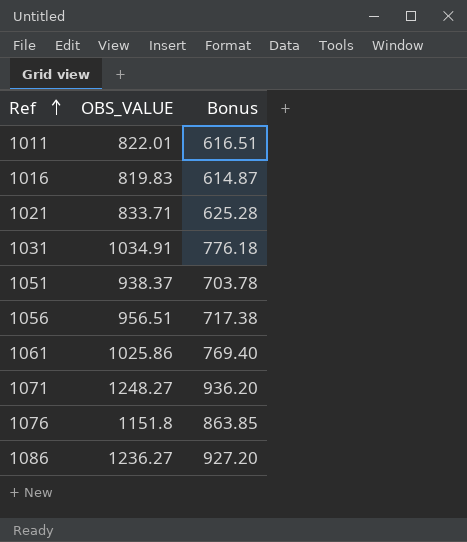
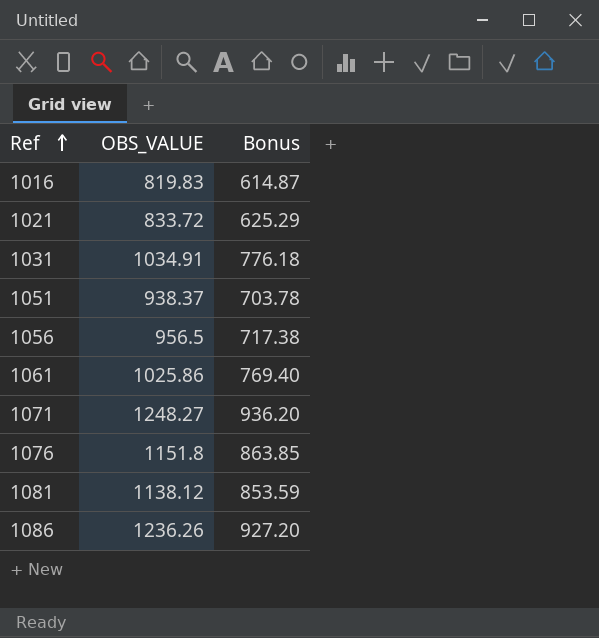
row 1011: 822.01 | 616.51 -> none
1021 | OBS_VALUE: 833.71 -> 833.72
1021 | Bonus: 625.28 -> 625.29
1056 | OBS_VALUE: 956.51 -> 956.5
row 1081: none -> 1138.12 | 853.59
1086 | OBS_VALUE: 1236.27 -> 1236.26

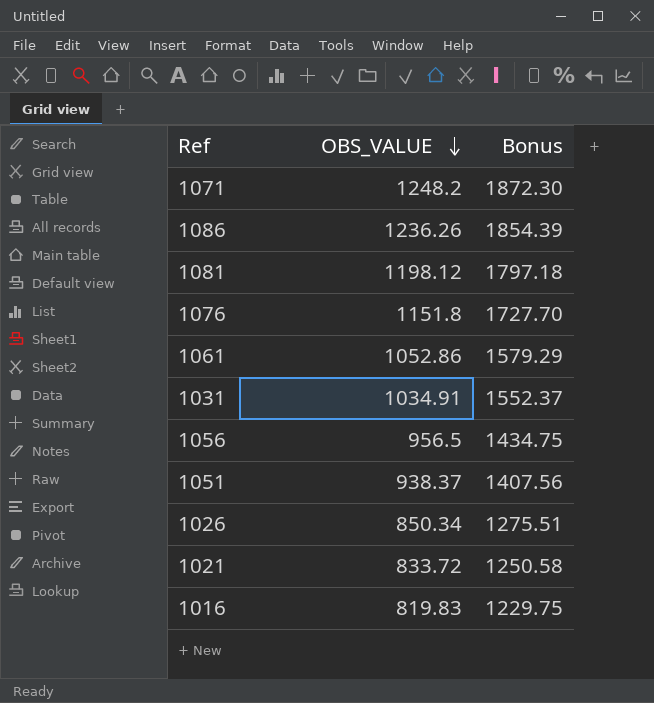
row order: Ref ascending -> OBS_VALUE descending
column Bonus | formula: [OBS_VALUE] * 0.75 -> [OBS_VALUE] * 1.5
1071 | OBS_VALUE: 1248.27 -> 1248.2
1081 | OBS_VALUE: 1138.12 -> 1198.12
1061 | OBS_VALUE: 1025.86 -> 1052.86
row 1026: none -> 850.34 | 1275.51

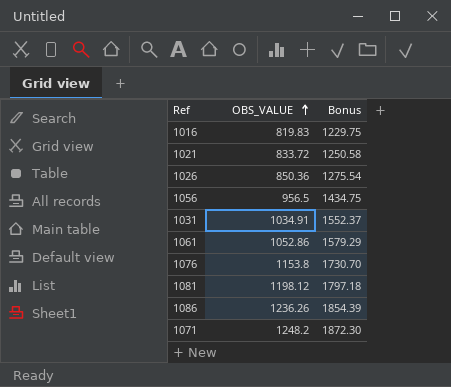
row order: OBS_VALUE descending -> OBS_VALUE ascending
row 1051: 938.37 | 1407.56 -> none
1026 | OBS_VALUE: 850.34 -> 850.36
1026 | Bonus: 1275.51 -> 1275.54
1076 | OBS_VALUE: 1151.8 -> 1153.8
1076 | Bonus: 1727.70 -> 1730.70

